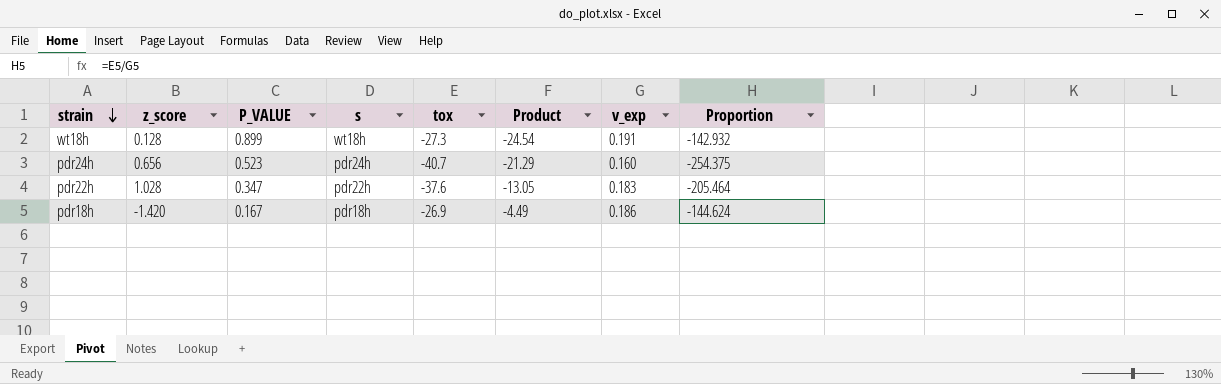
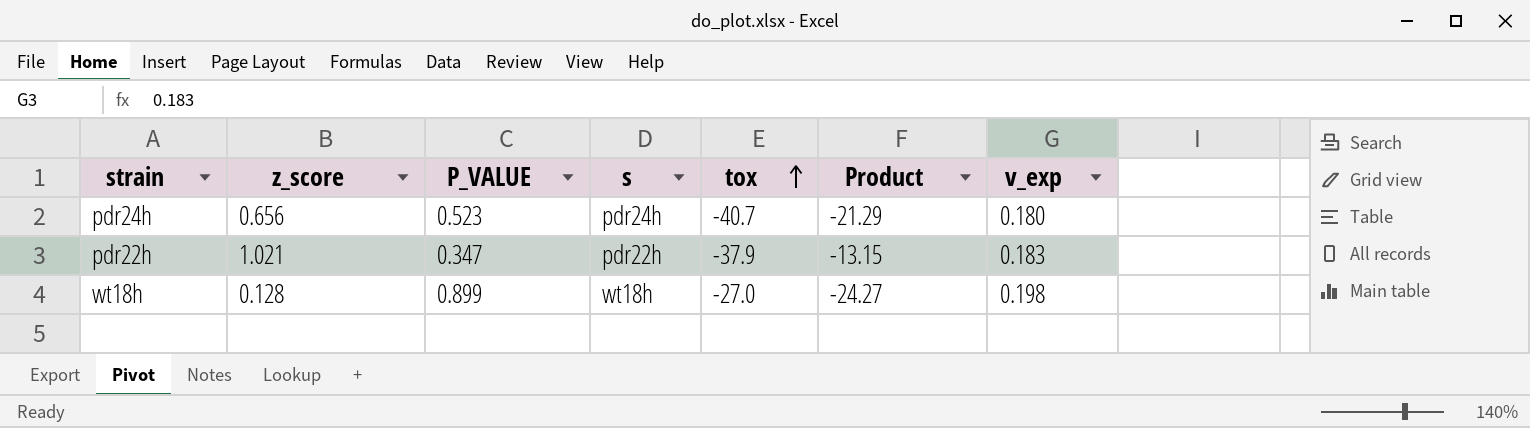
row order: strain descending -> tox ascending
column Proportion | formula: [tox] / [v_exp] -> none
row pdr18h: -1.420 | 0.167 | pdr18h | -26.9 | -4.49 | 0.186 | -144.624 -> none
pdr24h | v_exp: 0.160 -> 0.180
pdr22h | z_score: 1.028 -> 1.021
pdr22h | tox: -37.6 -> -37.9
pdr22h | Product: -13.05 -> -13.15
wt18h | tox: -27.3 -> -27.0
wt18h | Product: -24.54 -> -24.27
wt18h | v_exp: 0.191 -> 0.198

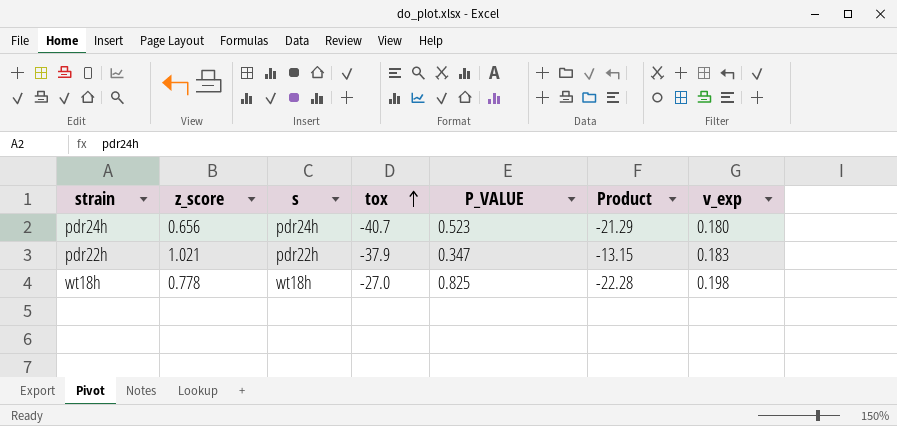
column P_VALUE | position: 3 -> 5
wt18h | z_score: 0.128 -> 0.778
wt18h | P_VALUE: 0.899 -> 0.825
wt18h | Product: -24.27 -> -22.28

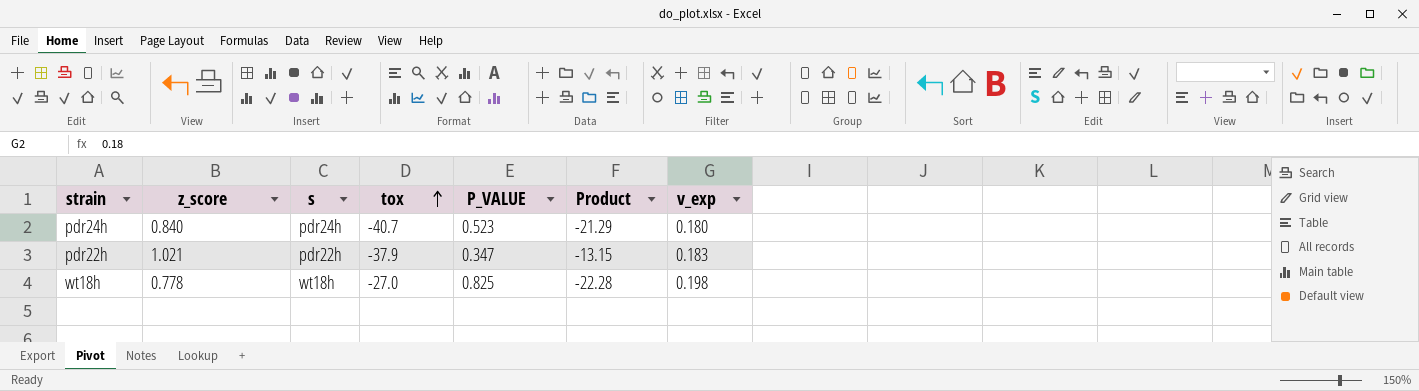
pdr24h | z_score: 0.656 -> 0.840

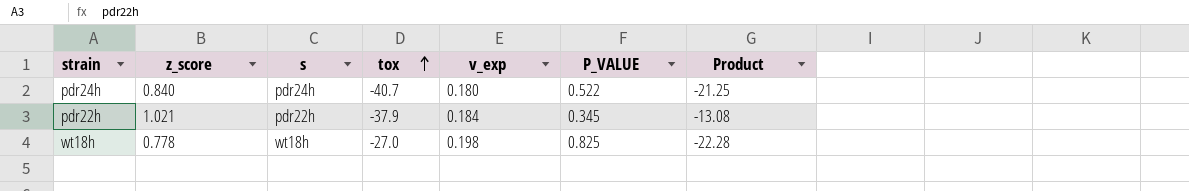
column v_exp | position: 7 -> 5
pdr24h | P_VALUE: 0.523 -> 0.522
pdr24h | Product: -21.29 -> -21.25
pdr22h | v_exp: 0.183 -> 0.184
pdr22h | P_VALUE: 0.347 -> 0.345
pdr22h | Product: -13.15 -> -13.08

